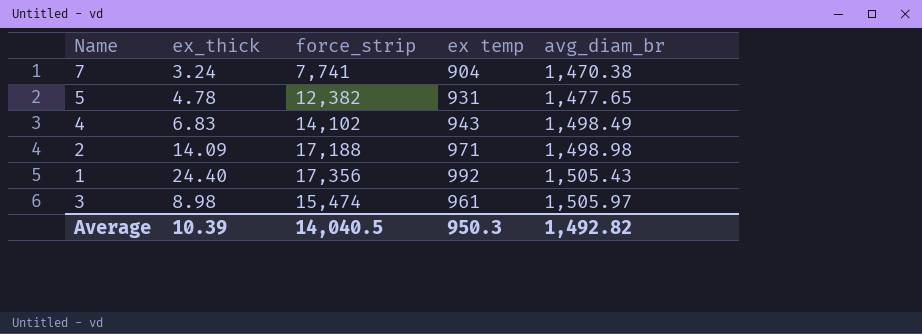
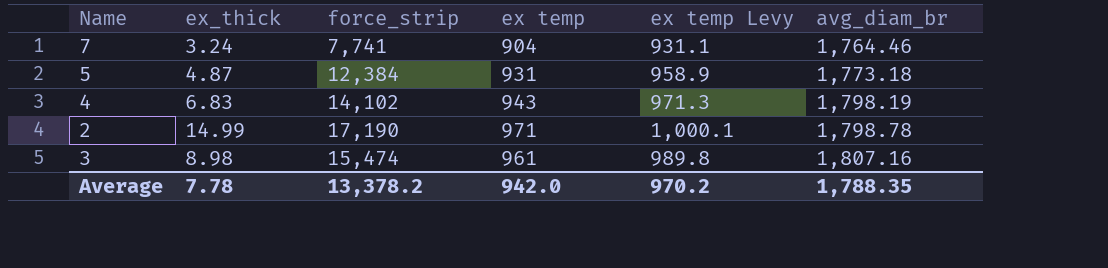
column ex temp Levy | formula: none -> [ex temp] * 1.03
row 1: 24.40 | 17,356 | 992 | 1,505.43 -> none
7 | avg_diam_br: 1,470.38 -> 1,764.46
5 | ex_thick: 4.78 -> 4.87
5 | force_strip: 12,382 -> 12,384
5 | avg_diam_br: 1,477.65 -> 1,773.18
4 | avg_diam_br: 1,498.49 -> 1,798.19
2 | ex_thick: 14.09 -> 14.99
2 | force_strip: 17,188 -> 17,190
2 | avg_diam_br: 1,498.98 -> 1,798.78
3 | avg_diam_br: 1,505.97 -> 1,807.16
Average | ex_thick: 10.39 -> 7.78
Average | force_strip: 14,040.5 -> 13,378.2
Average | ex temp: 950.3 -> 942.0
Average | avg_diam_br: 1,492.82 -> 1,788.35

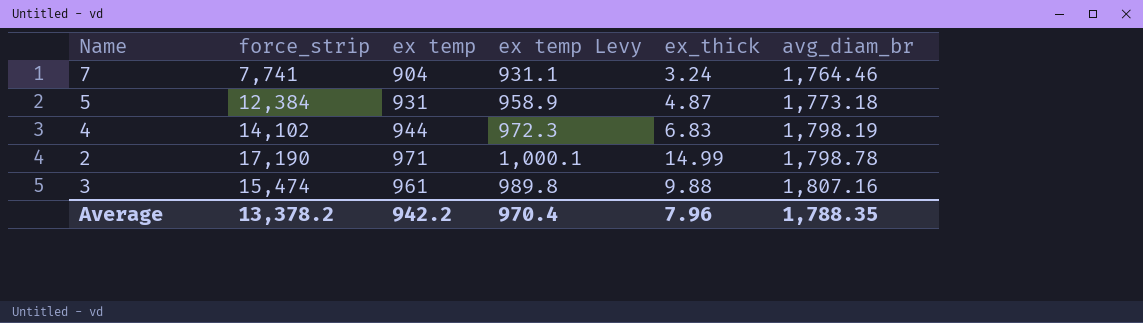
column ex_thick | position: 2 -> 5
4 | ex temp: 943 -> 944
4 | ex temp Levy: 971.3 -> 972.3
3 | ex_thick: 8.98 -> 9.88
Average | ex temp: 942.0 -> 942.2
Average | ex temp Levy: 970.2 -> 970.4
Average | ex_thick: 7.78 -> 7.96

